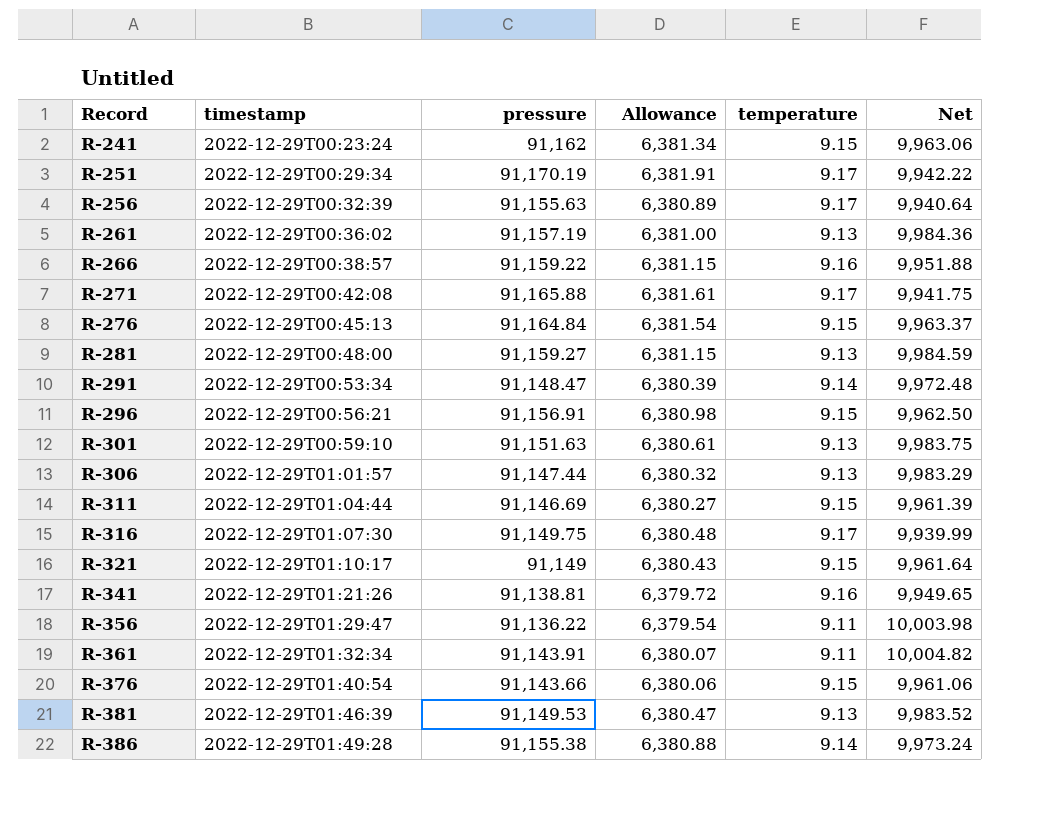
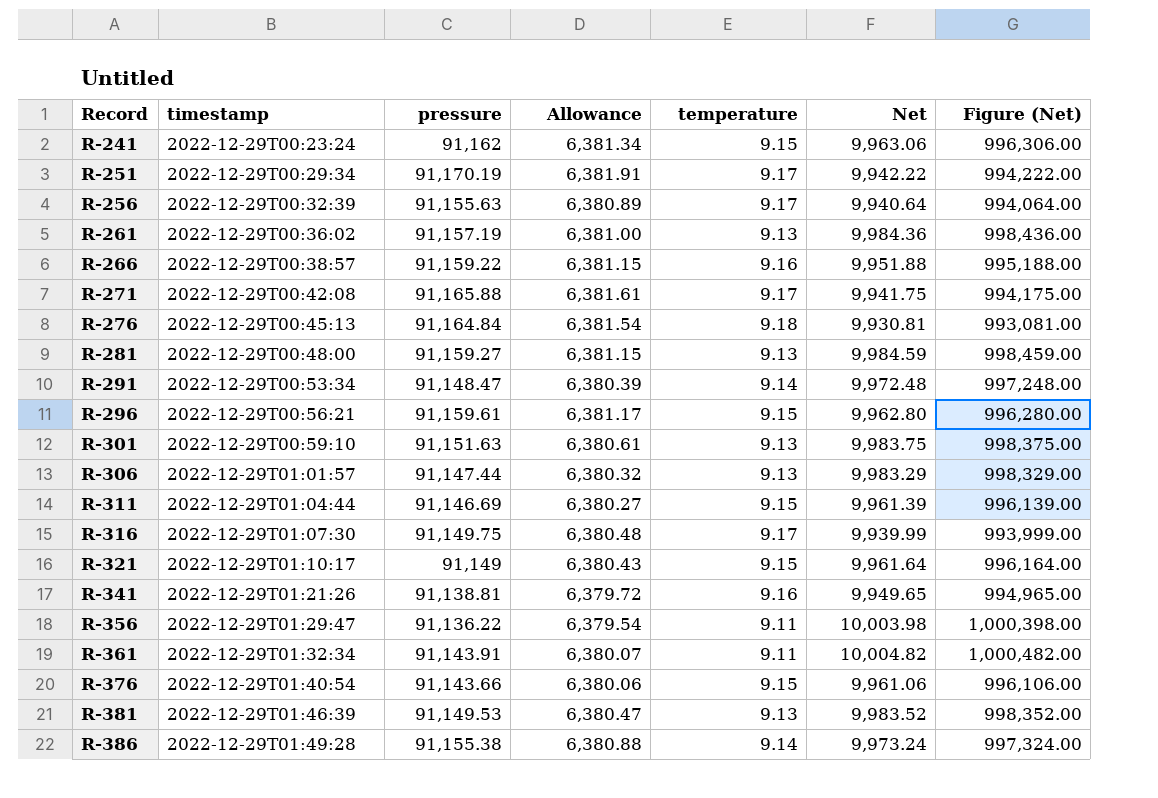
column Figure (Net) | formula: none -> [Net] * 100
R-276 | temperature: 9.15 -> 9.18
R-276 | Net: 9,963.37 -> 9,930.81
R-296 | pressure: 91,156.91 -> 91,159.61
R-296 | Allowance: 6,380.98 -> 6,381.17
R-296 | Net: 9,962.50 -> 9,962.80

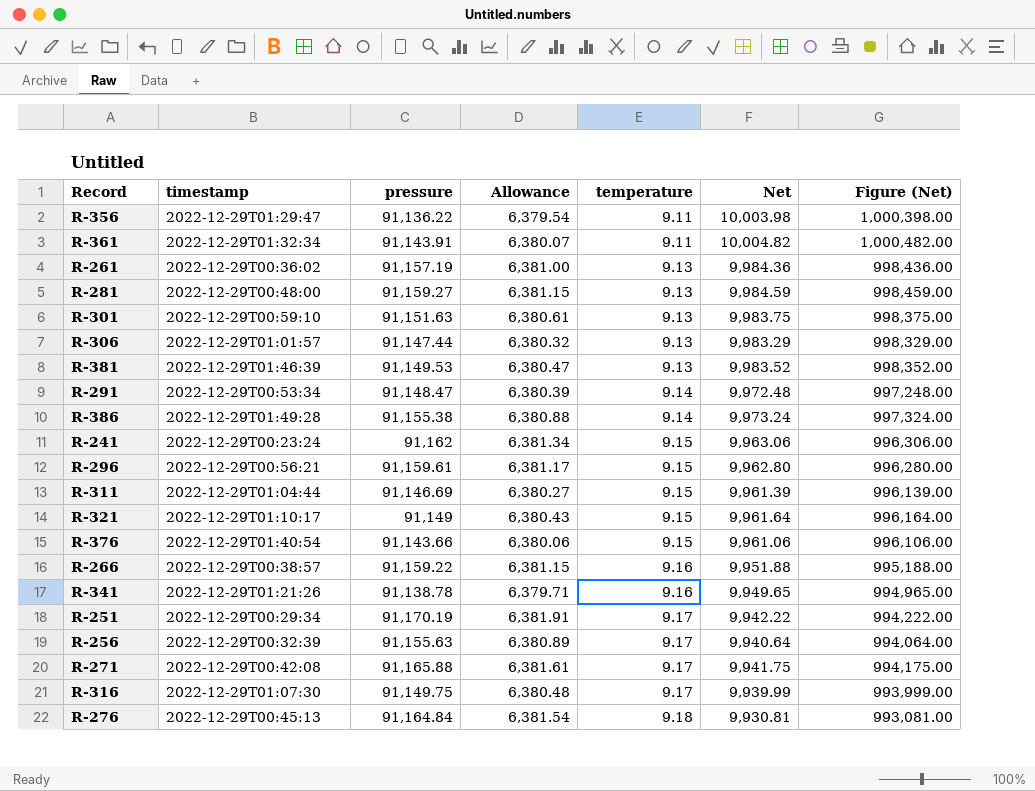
row order: Record ascending -> temperature ascending
R-341 | pressure: 91,138.81 -> 91,138.78
R-341 | Allowance: 6,379.72 -> 6,379.71

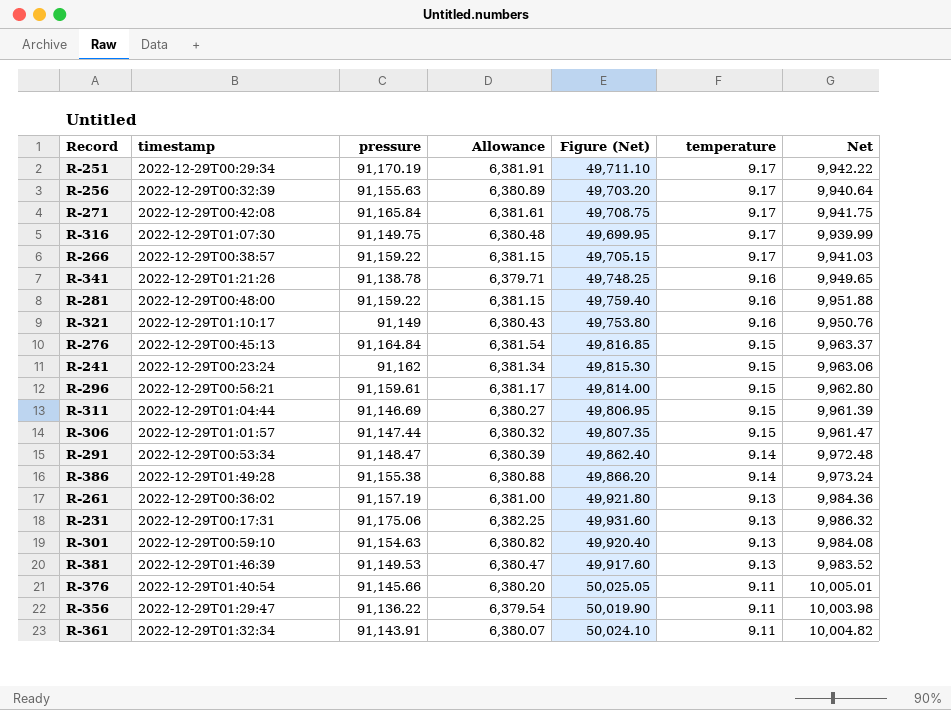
row order: temperature ascending -> temperature descending
column Figure (Net) | formula: [Net] * 100 -> [Net] * 5
column Figure (Net) | position: 7 -> 5
R-271 | pressure: 91,165.88 -> 91,165.84
R-266 | temperature: 9.16 -> 9.17
R-266 | Net: 9,951.88 -> 9,941.03
R-281 | pressure: 91,159.27 -> 91,159.22
R-281 | temperature: 9.13 -> 9.16
R-281 | Net: 9,984.59 -> 9,951.88
R-321 | temperature: 9.15 -> 9.16
R-321 | Net: 9,961.64 -> 9,950.76
R-276 | temperature: 9.18 -> 9.15
R-276 | Net: 9,930.81 -> 9,963.37
R-306 | temperature: 9.13 -> 9.15
R-306 | Net: 9,983.29 -> 9,961.47
row R-231: none -> 2022-12-29T00:17:31 | 91,175.06 | 6,382.25 | 49,931.60 | 9.13 | 9,986.32
R-301 | pressure: 91,151.63 -> 91,154.63
R-301 | Allowance: 6,380.61 -> 6,380.82
R-301 | Net: 9,983.75 -> 9,984.08
R-376 | pressure: 91,143.66 -> 91,145.66
R-376 | Allowance: 6,380.06 -> 6,380.20
R-376 | temperature: 9.15 -> 9.11
R-376 | Net: 9,961.06 -> 10,005.01

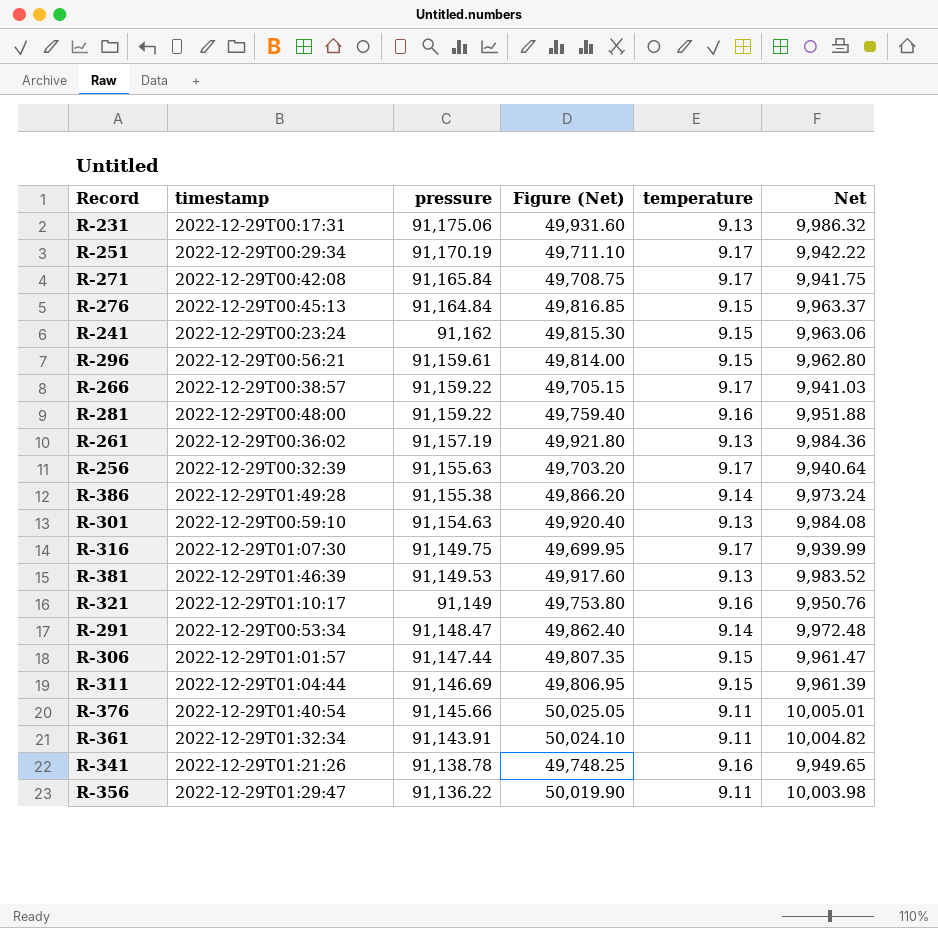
row order: temperature descending -> pressure descending
column Allowance | formula: [pressure] * 0.07 -> none

